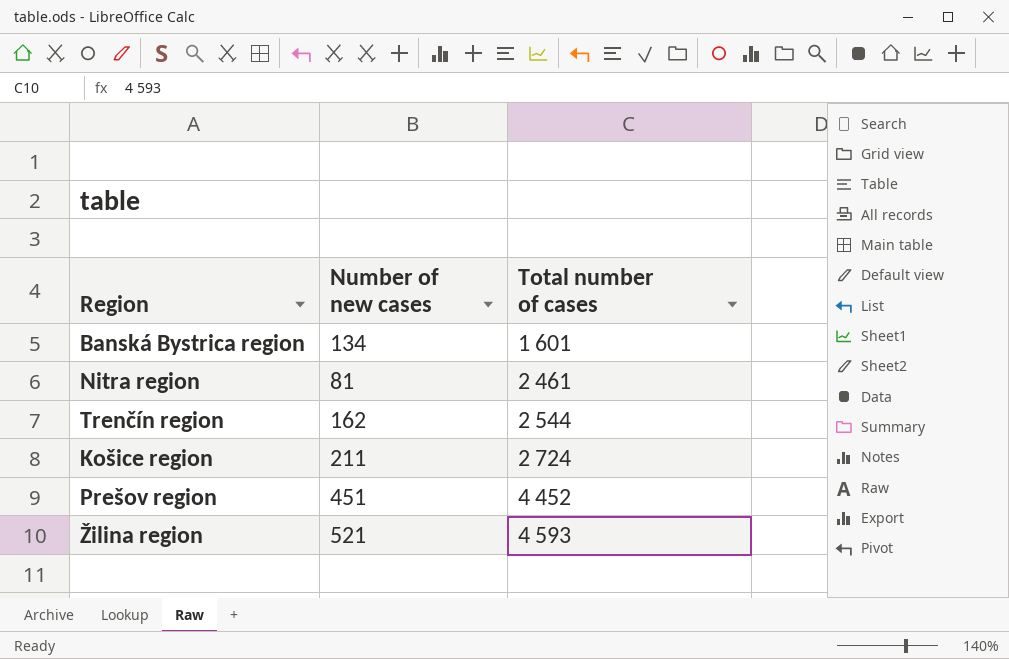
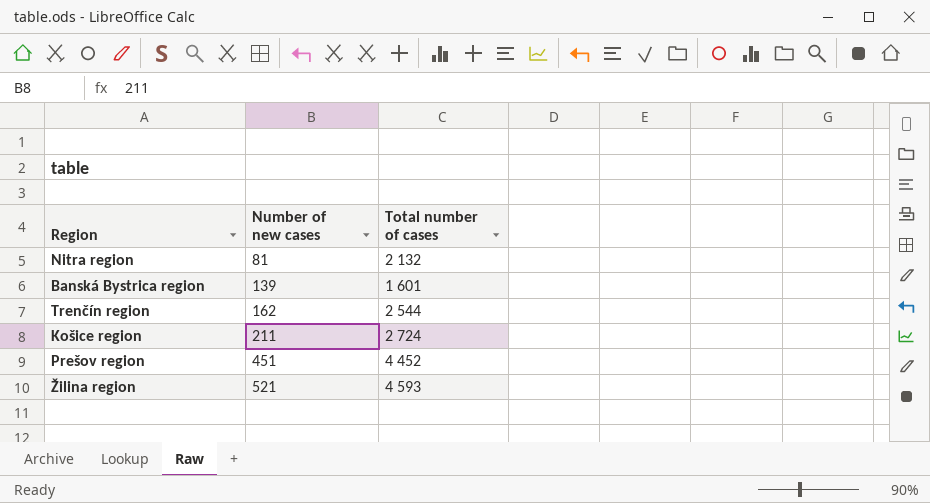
row order: Total number of cases ascending -> Number of new cases ascending
Nitra region | Total number of cases: 2 461 -> 2 132
Banská Bystrica region | Number of new cases: 134 -> 139

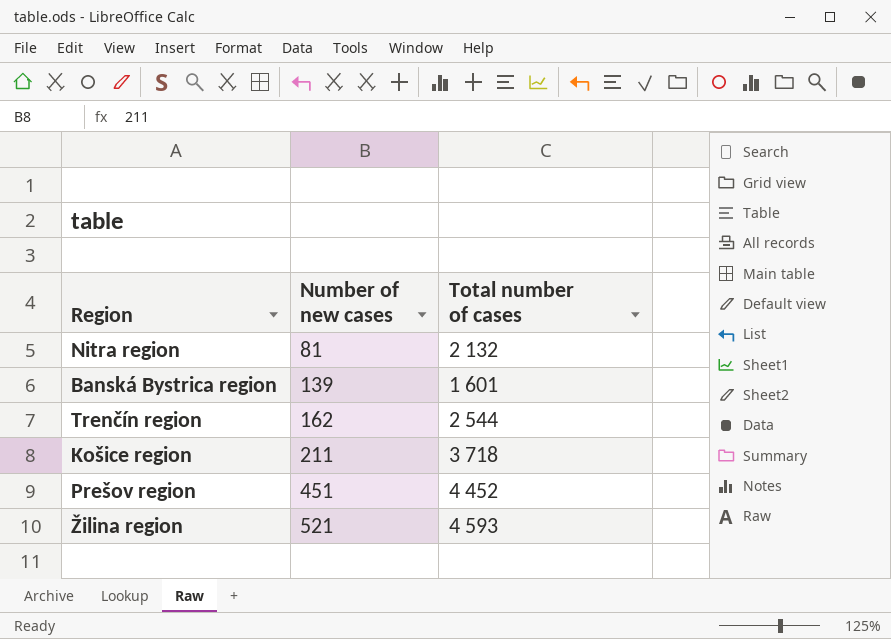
Košice region | Total number of cases: 2 724 -> 3 718

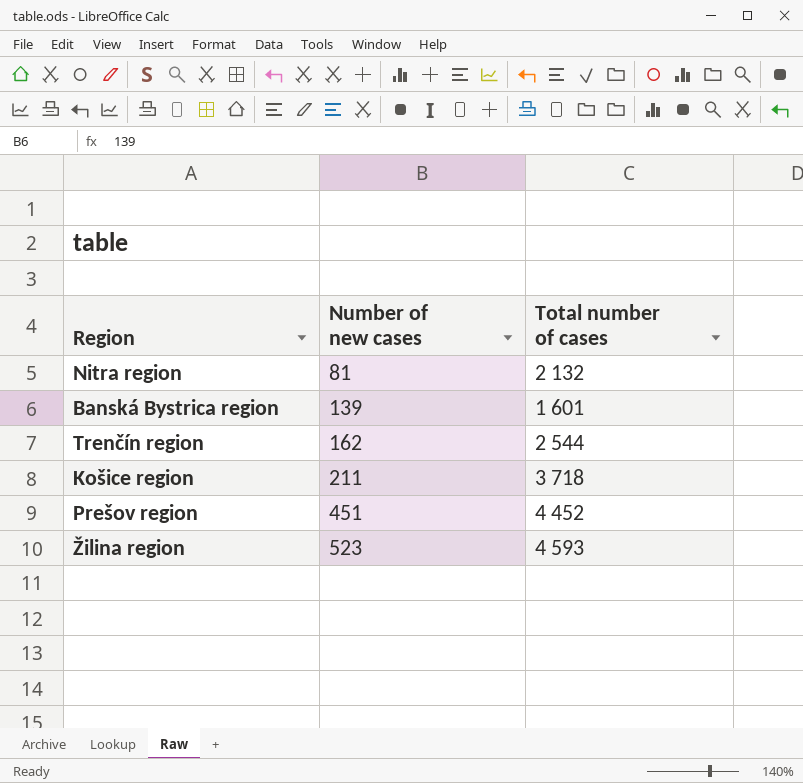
Žilina region | Number of new cases: 521 -> 523

